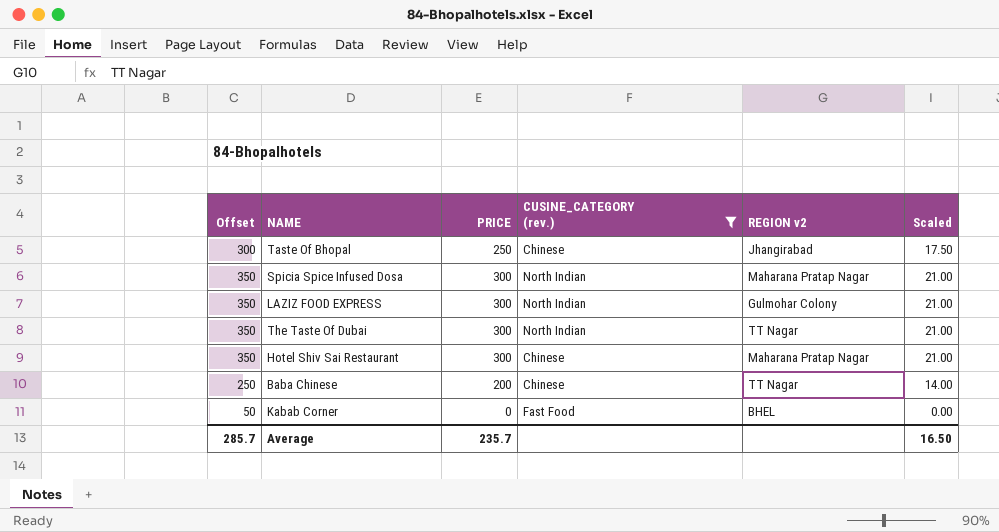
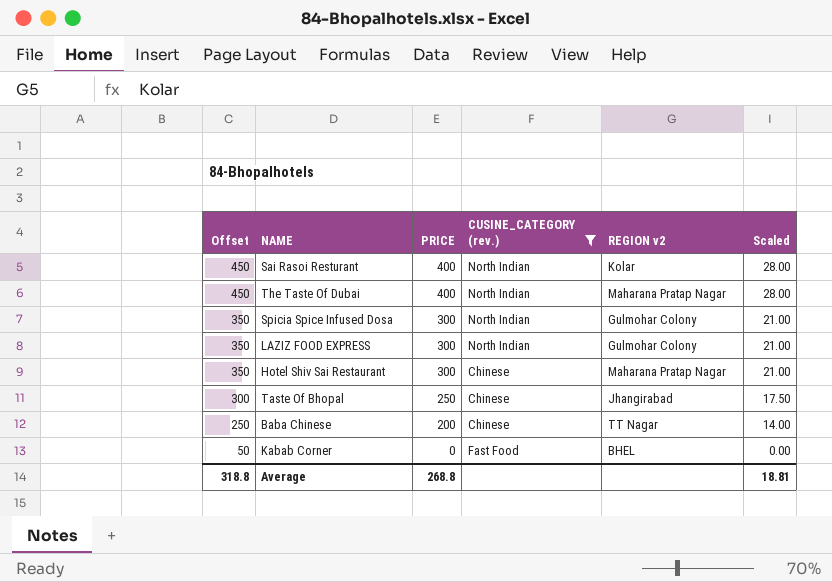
row order: none -> Offset descending
row Sai Rasoi Resturant: none -> 450 | 400 | North Indian | Kolar | 28.00
The Taste Of Dubai | Offset: 350 -> 450
The Taste Of Dubai | PRICE: 300 -> 400
The Taste Of Dubai | REGION v2: TT Nagar -> Maharana Pratap Nagar
The Taste Of Dubai | Scaled: 21.00 -> 28.00
Spicia Spice Infused Dosa | REGION v2: Maharana Pratap Nagar -> Gulmohar Colony
Average | Offset: 285.7 -> 318.8
Average | PRICE: 235.7 -> 268.8
Average | Scaled: 16.50 -> 18.81

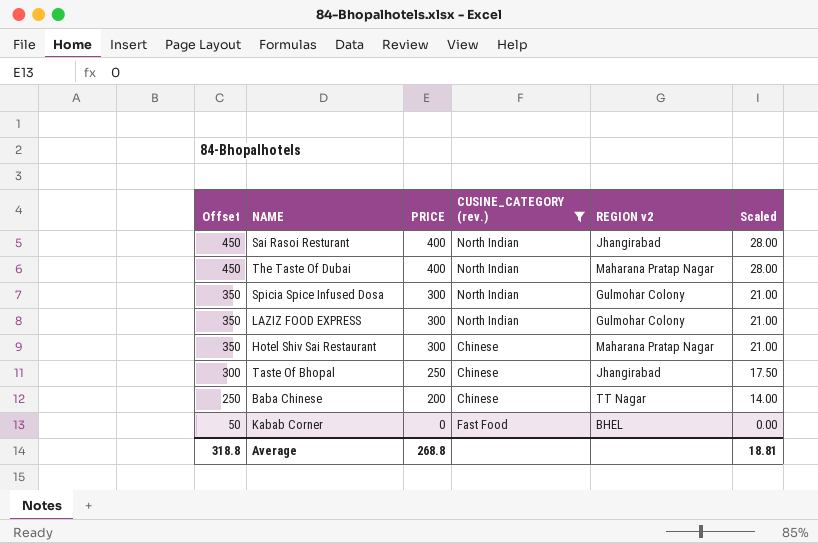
Sai Rasoi Resturant | REGION v2: Kolar -> Jhangirabad

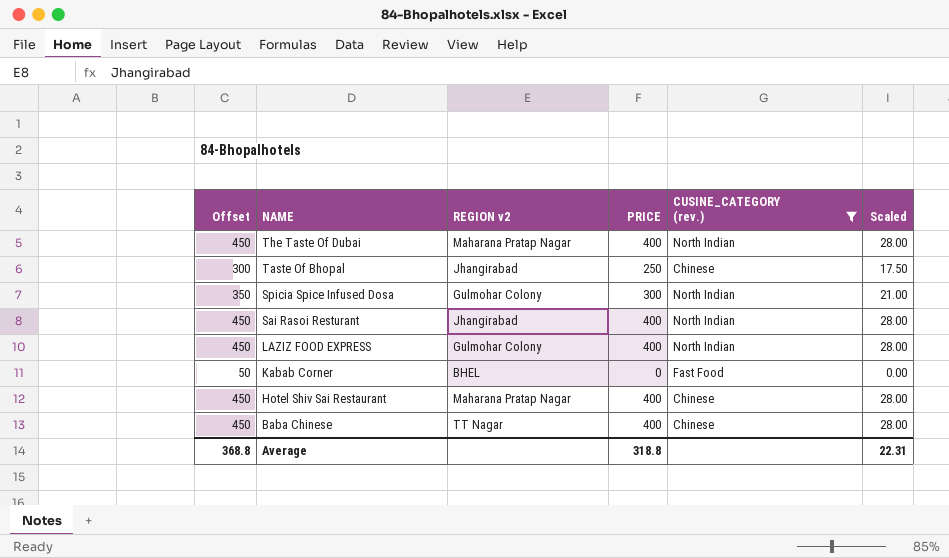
row order: Offset descending -> NAME descending
column REGION v2 | position: 5 -> 3
LAZIZ FOOD EXPRESS | Offset: 350 -> 450
LAZIZ FOOD EXPRESS | PRICE: 300 -> 400
LAZIZ FOOD EXPRESS | Scaled: 21.00 -> 28.00
Hotel Shiv Sai Restaurant | Offset: 350 -> 450
Hotel Shiv Sai Restaurant | PRICE: 300 -> 400
Hotel Shiv Sai Restaurant | Scaled: 21.00 -> 28.00
Baba Chinese | Offset: 250 -> 450
Baba Chinese | PRICE: 200 -> 400
Baba Chinese | Scaled: 14.00 -> 28.00
Average | Offset: 318.8 -> 368.8
Average | PRICE: 268.8 -> 318.8
Average | Scaled: 18.81 -> 22.31

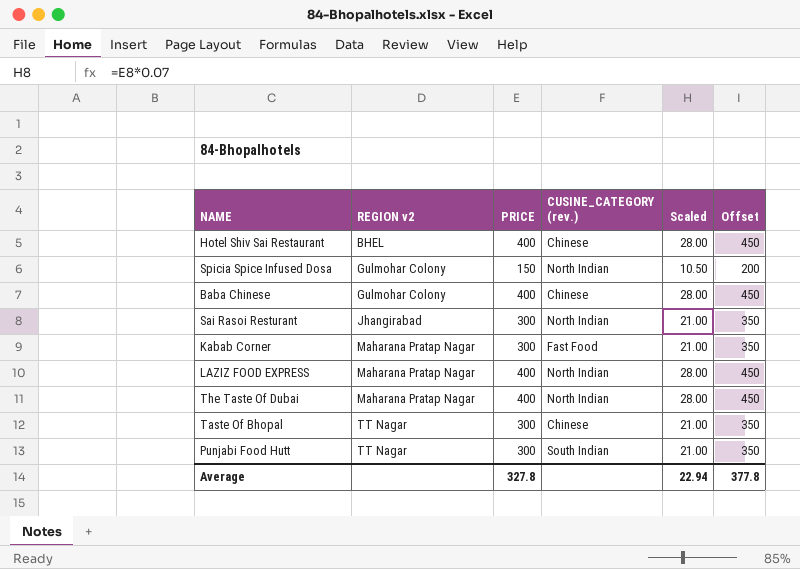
filter: CUSINE_CATEGORY (rev.) != South Indian -> none
row order: NAME descending -> REGION v2 ascending
column Offset | position: 1 -> 6
Hotel Shiv Sai Restaurant | REGION v2: Maharana Pratap Nagar -> BHEL
Spicia Spice Infused Dosa | PRICE: 300 -> 150
Spicia Spice Infused Dosa | Scaled: 21.00 -> 10.50
Spicia Spice Infused Dosa | Offset: 350 -> 200
Baba Chinese | REGION v2: TT Nagar -> Gulmohar Colony
Sai Rasoi Resturant | PRICE: 400 -> 300
Sai Rasoi Resturant | Scaled: 28.00 -> 21.00
Sai Rasoi Resturant | Offset: 450 -> 350
Kabab Corner | REGION v2: BHEL -> Maharana Pratap Nagar
Kabab Corner | PRICE: 0 -> 300
Kabab Corner | Scaled: 0.00 -> 21.00
Kabab Corner | Offset: 50 -> 350
LAZIZ FOOD EXPRESS | REGION v2: Gulmohar Colony -> Maharana Pratap Nagar
Taste Of Bhopal | REGION v2: Jhangirabad -> TT Nagar
Taste Of Bhopal | PRICE: 250 -> 300
Taste Of Bhopal | Scaled: 17.50 -> 21.00
Taste Of Bhopal | Offset: 300 -> 350
Average | PRICE: 318.8 -> 327.8
Average | Scaled: 22.31 -> 22.94
Average | Offset: 368.8 -> 377.8

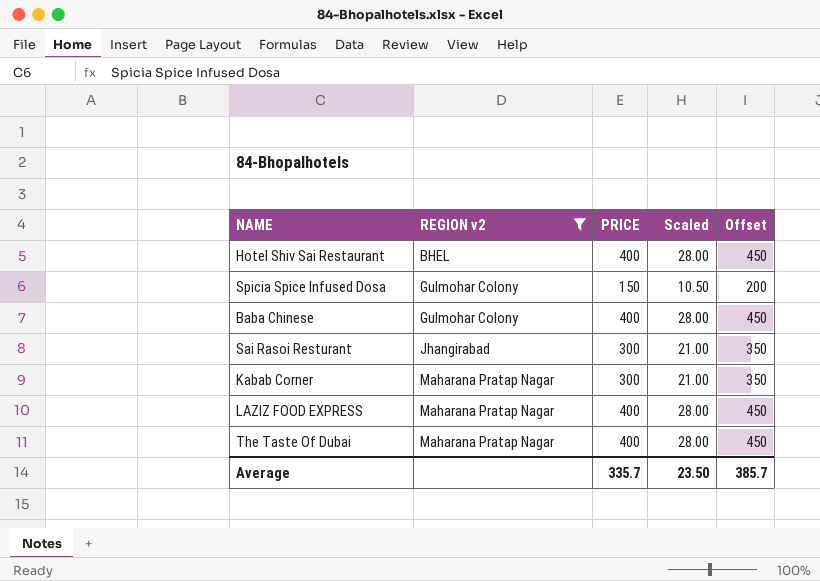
filter: none -> REGION v2 != TT Nagar
column CUSINE_CATEGORY (rev.) | position: 4 -> none
Average | PRICE: 327.8 -> 335.7
Average | Scaled: 22.94 -> 23.50
Average | Offset: 377.8 -> 385.7

